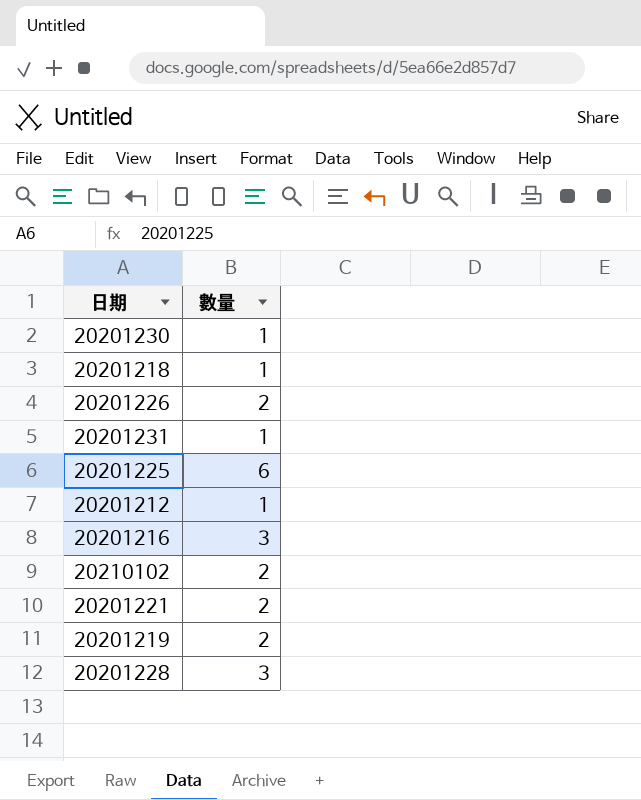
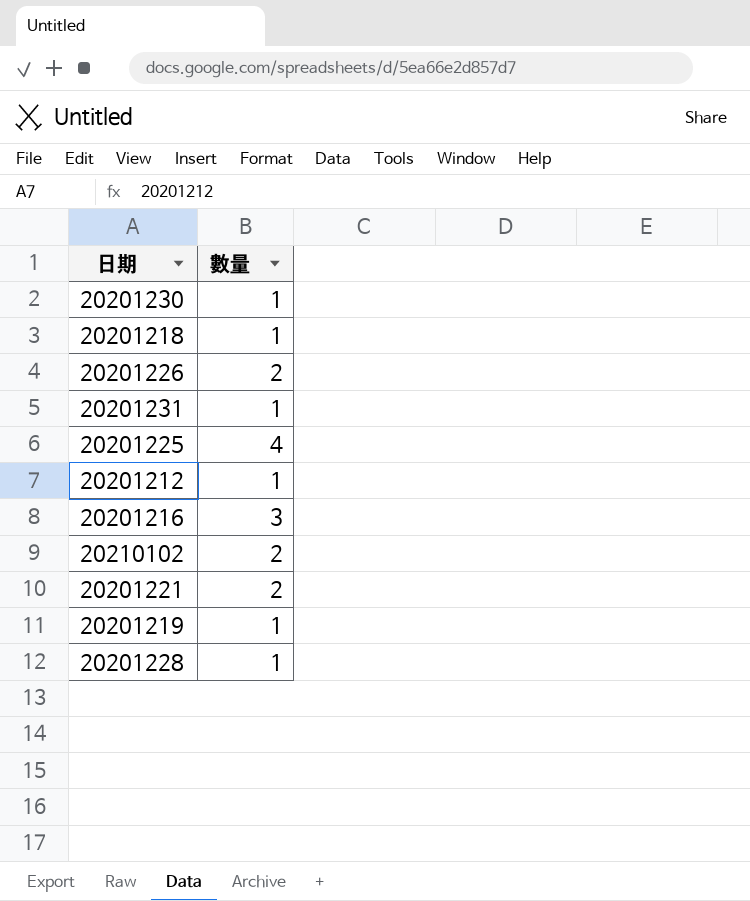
20201225 | 數量: 6 -> 4
20201219 | 數量: 2 -> 1
20201228 | 數量: 3 -> 1

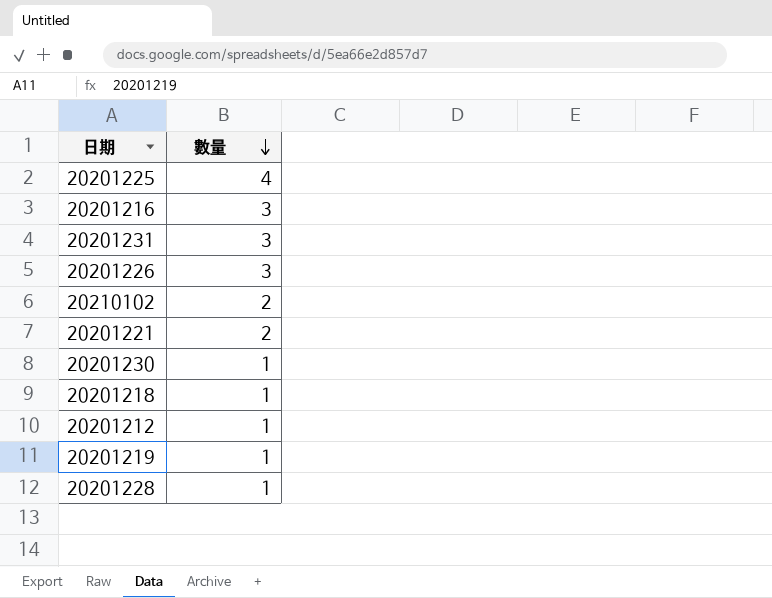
row order: none -> 數量 descending
20201231 | 數量: 1 -> 3
20201226 | 數量: 2 -> 3

